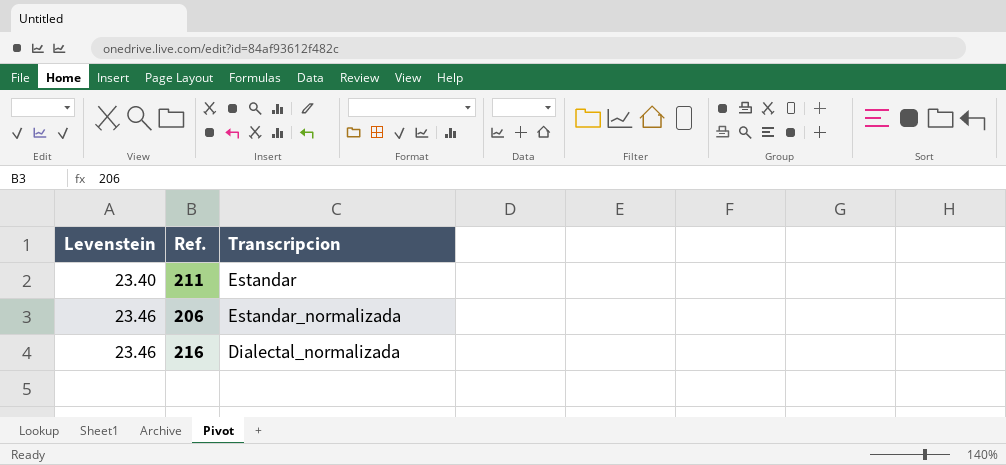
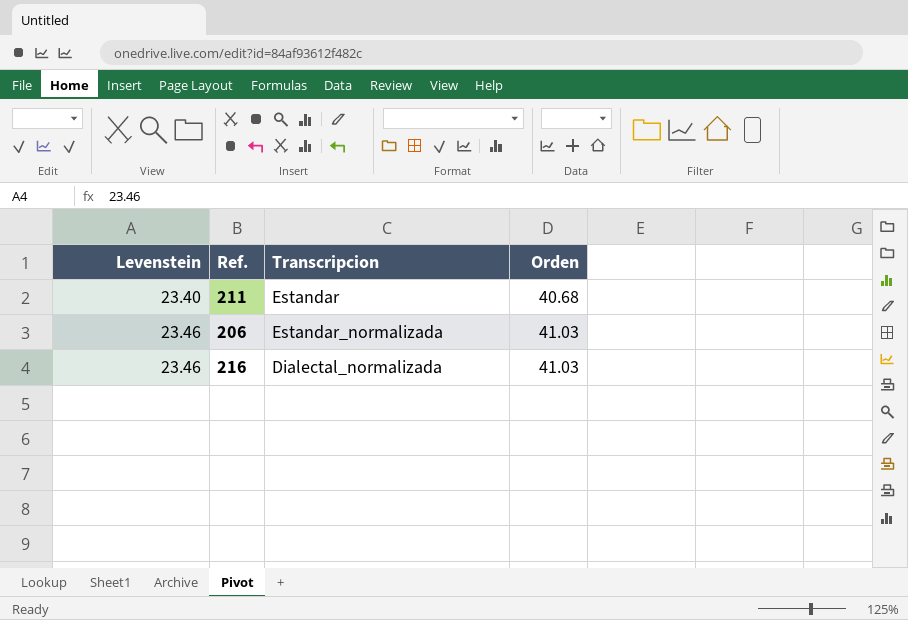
column Orden | position: none -> 4

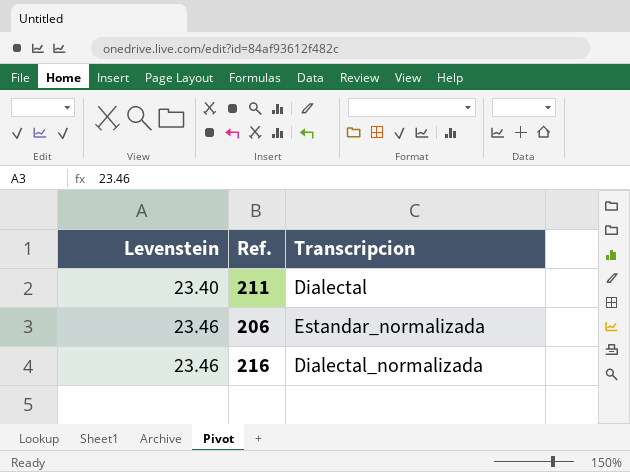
column Orden | position: 4 -> none
211 | Transcripcion: Estandar -> Dialectal

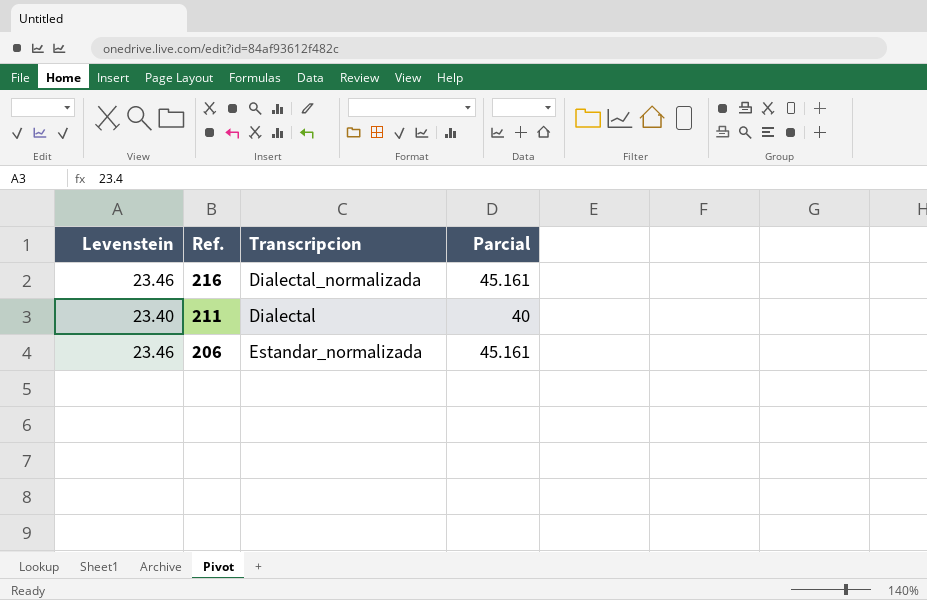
row order: Levenstein ascending -> Ref. descending
column Parcial | position: none -> 4

